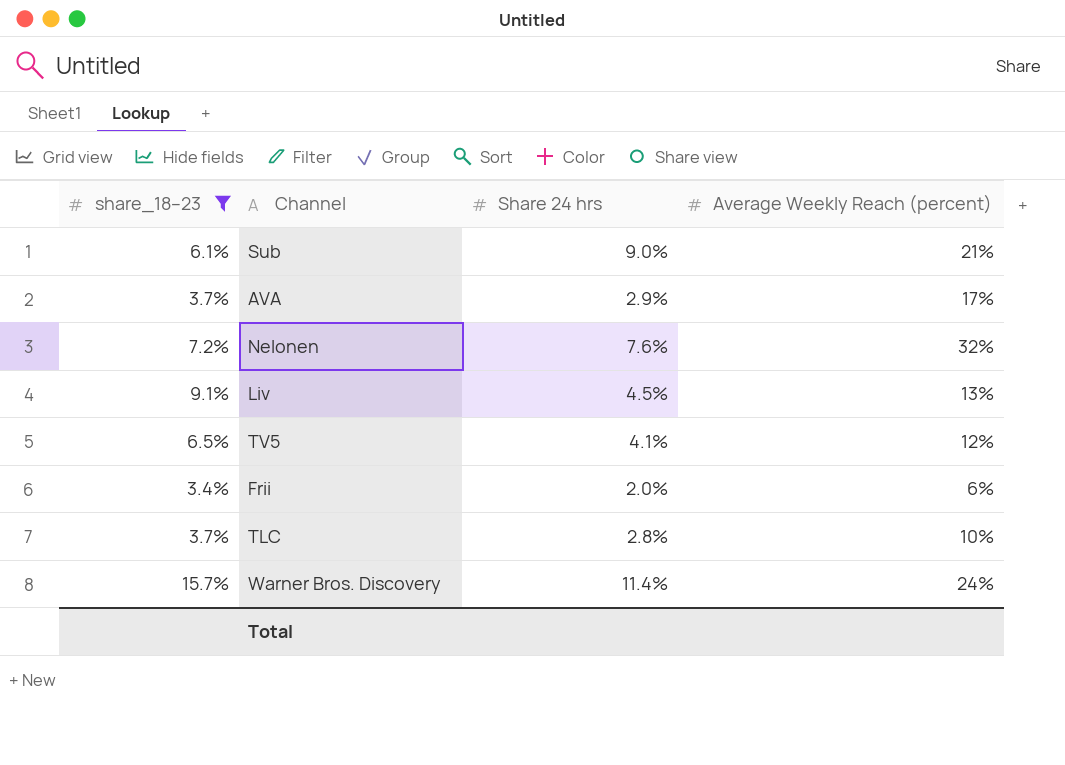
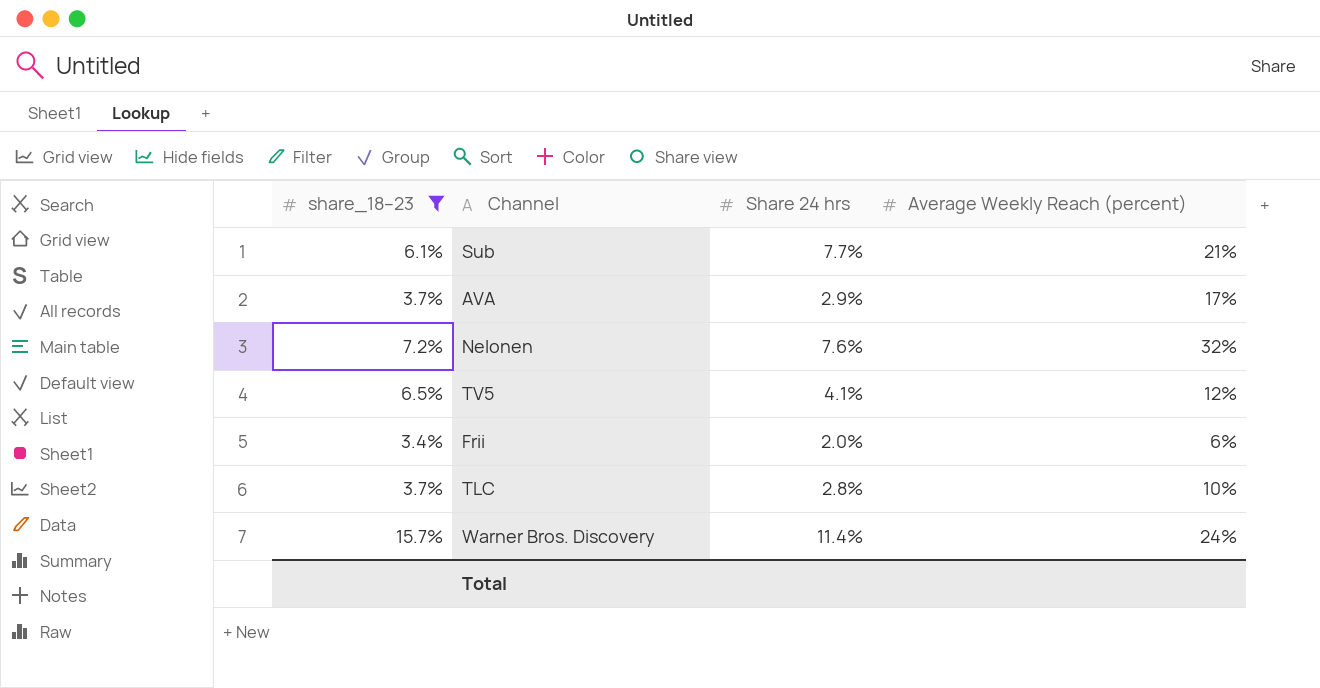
row Liv: 9.1% | 4.5% | 13% -> none
Sub | Share 24 hrs: 9.0% -> 7.7%

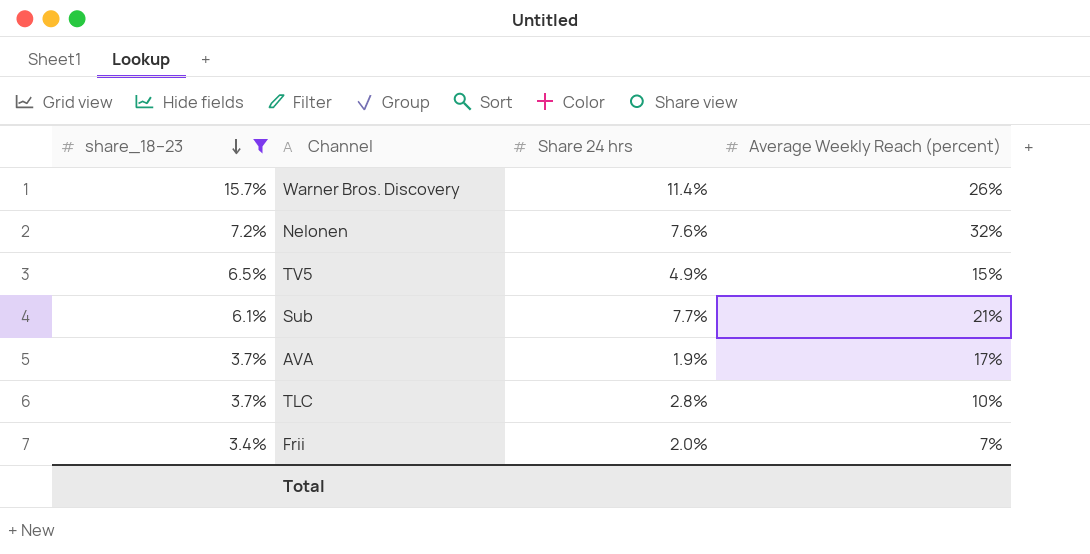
row order: none -> share_18–23 descending
Warner Bros. Discovery | Average Weekly Reach (percent): 24% -> 26%
TV5 | Share 24 hrs: 4.1% -> 4.9%
TV5 | Average Weekly Reach (percent): 12% -> 15%
AVA | Share 24 hrs: 2.9% -> 1.9%
Frii | Average Weekly Reach (percent): 6% -> 7%

